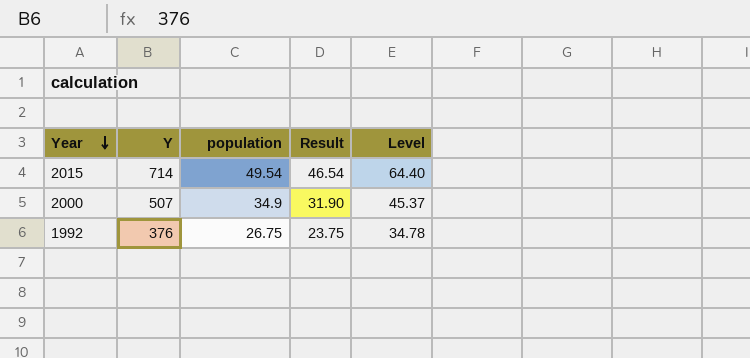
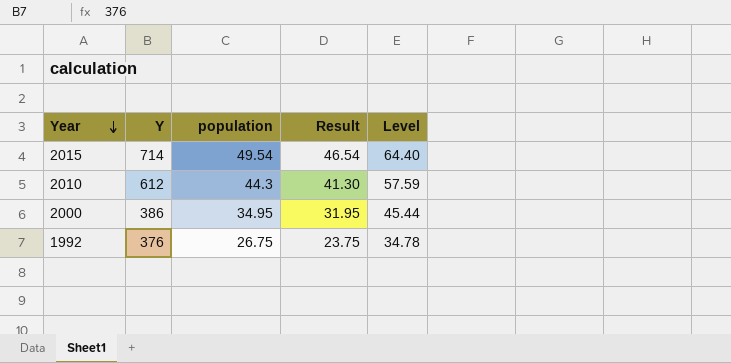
row 2010: none -> 612 | 44.3 | 41.30 | 57.59
2000 | Y: 507 -> 386
2000 | population: 34.9 -> 34.95
2000 | Result: 31.90 -> 31.95
2000 | Level: 45.37 -> 45.44

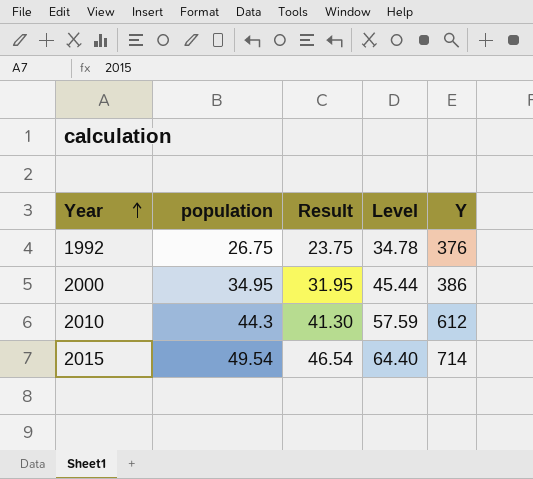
row order: Year descending -> Year ascending
column Y | position: 2 -> 5

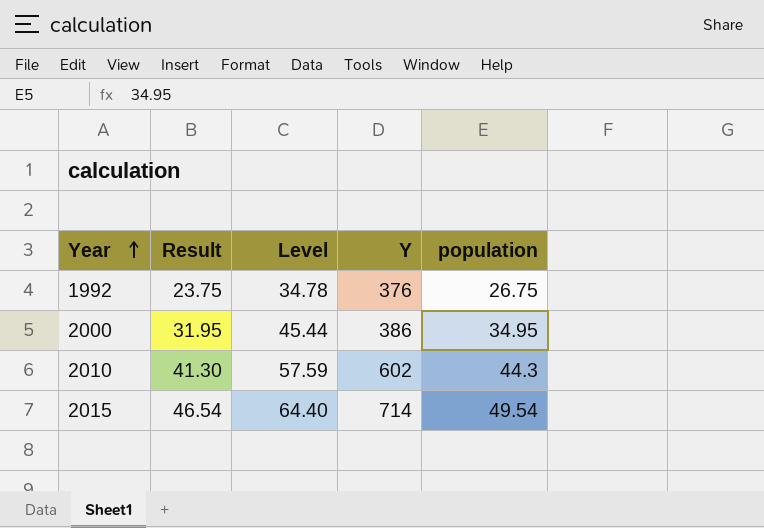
column population | position: 2 -> 5
2010 | Y: 612 -> 602

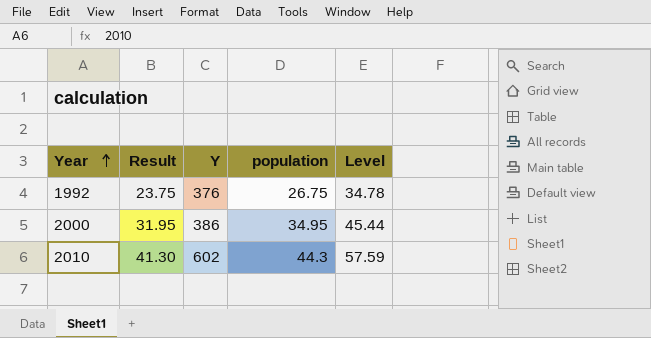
column Level | position: 3 -> 5
row 2015: 46.54 | 64.40 | 714 | 49.54 -> none

